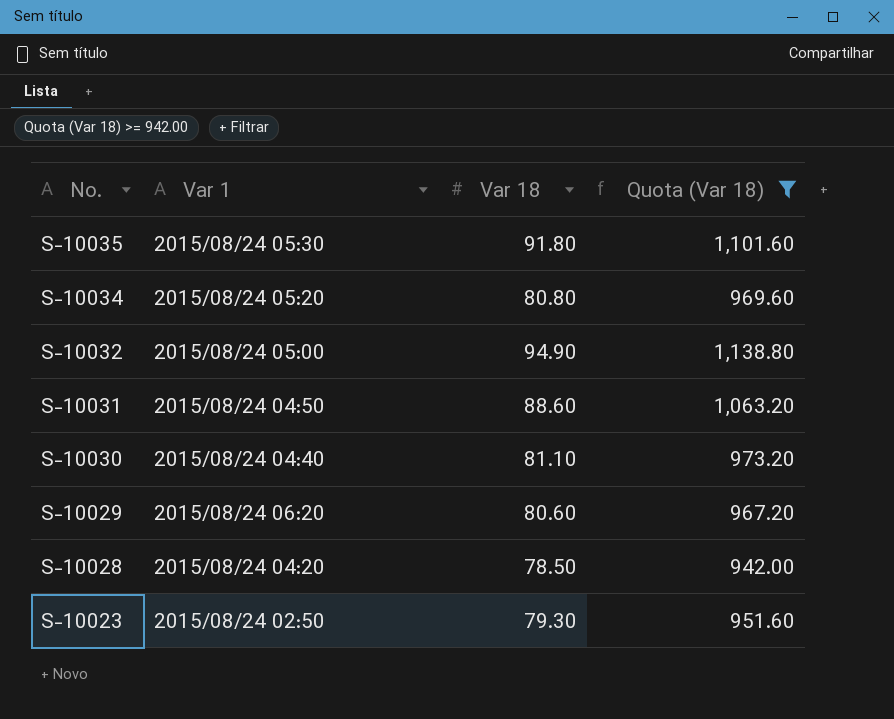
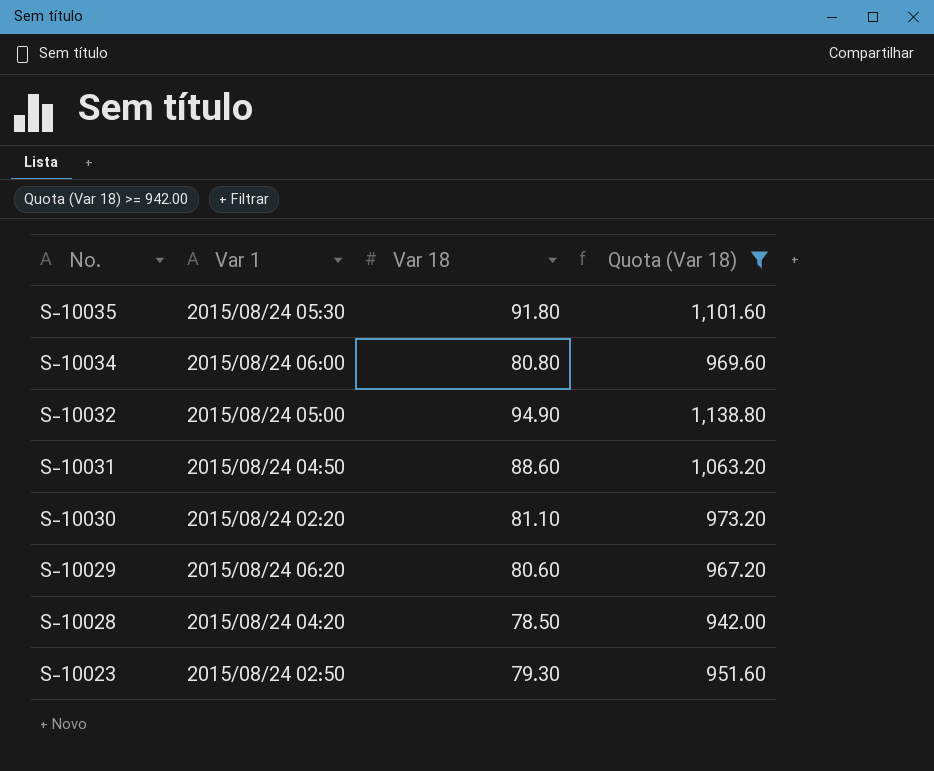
S-10034 | Var 1: 2015/08/24 05:20 -> 2015/08/24 06:00
S-10030 | Var 1: 2015/08/24 04:40 -> 2015/08/24 02:20

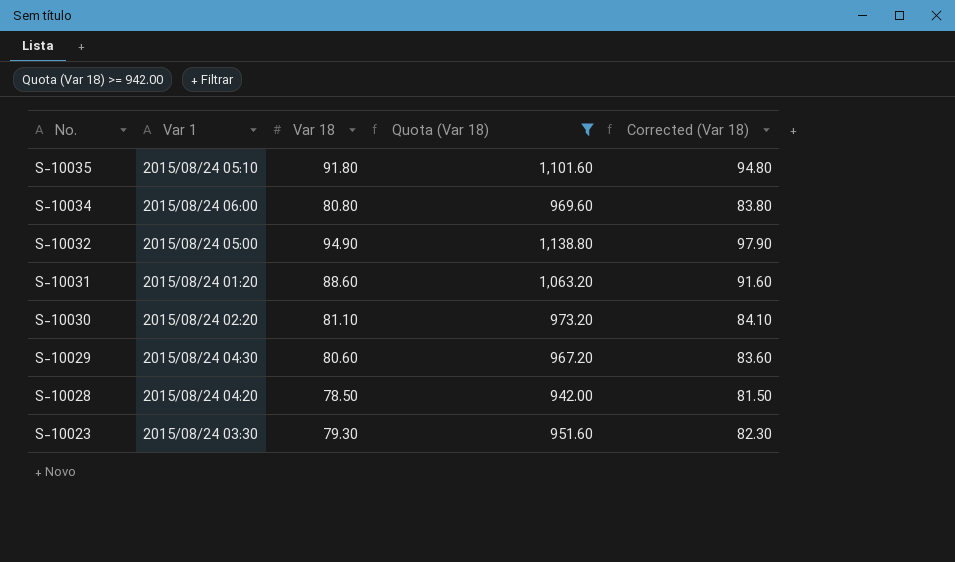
column Corrected (Var 18) | formula: none -> [Var 18] + 3
S-10035 | Var 1: 2015/08/24 05:30 -> 2015/08/24 05:10
S-10031 | Var 1: 2015/08/24 04:50 -> 2015/08/24 01:20
S-10029 | Var 1: 2015/08/24 06:20 -> 2015/08/24 04:30
S-10023 | Var 1: 2015/08/24 02:50 -> 2015/08/24 03:30

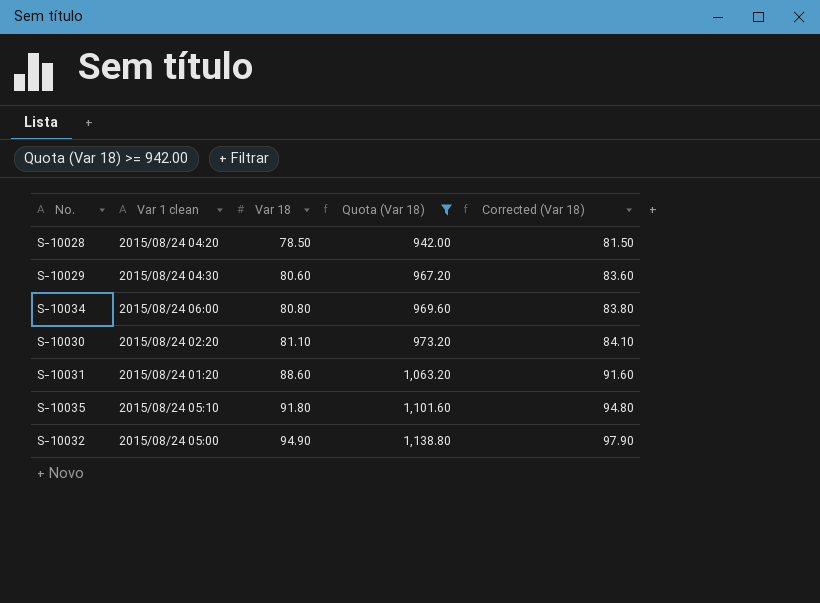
row order: No. descending -> Var 18 ascending
column name: Var 1 -> Var 1 clean
row S-10023: 2015/08/24 03:30 | 79.30 | 951.60 | 82.30 -> none

